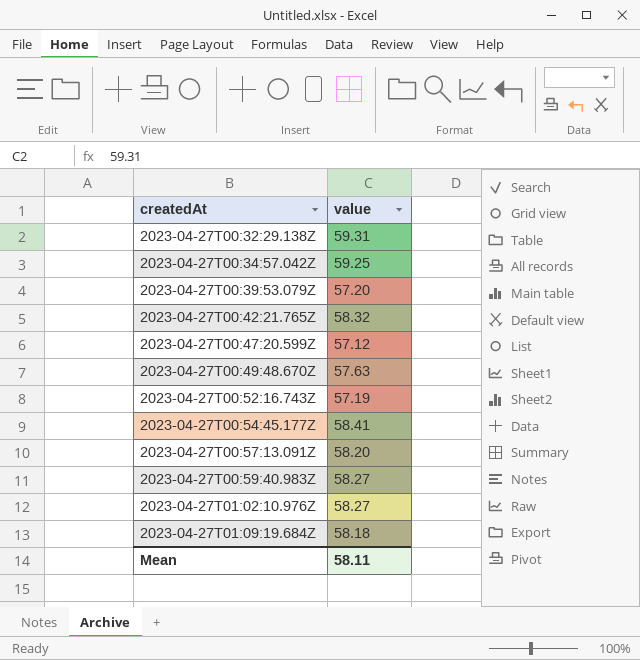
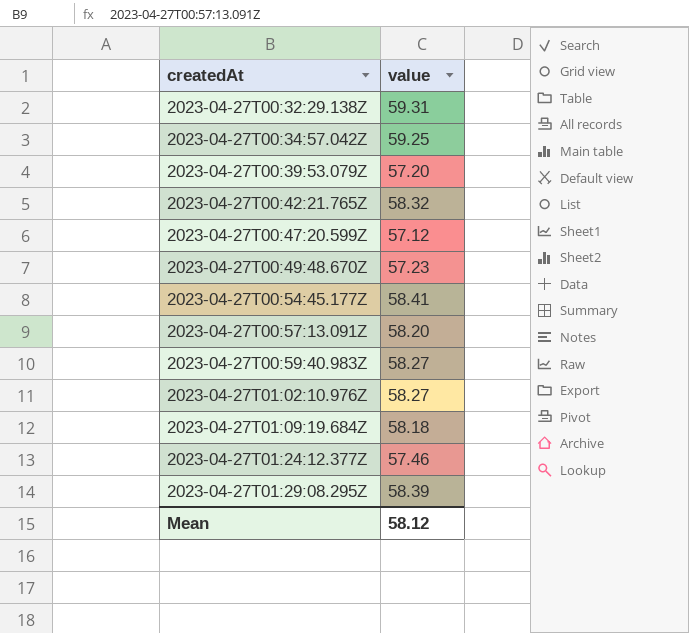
row 2023-04-27T00:52:16.743Z: 57.19 -> none
2023-04-27T00:49:48.670Z | value: 57.63 -> 57.23
row 2023-04-27T01:24:12.377Z: none -> 57.46
row 2023-04-27T01:29:08.295Z: none -> 58.39
Mean | value: 58.11 -> 58.12

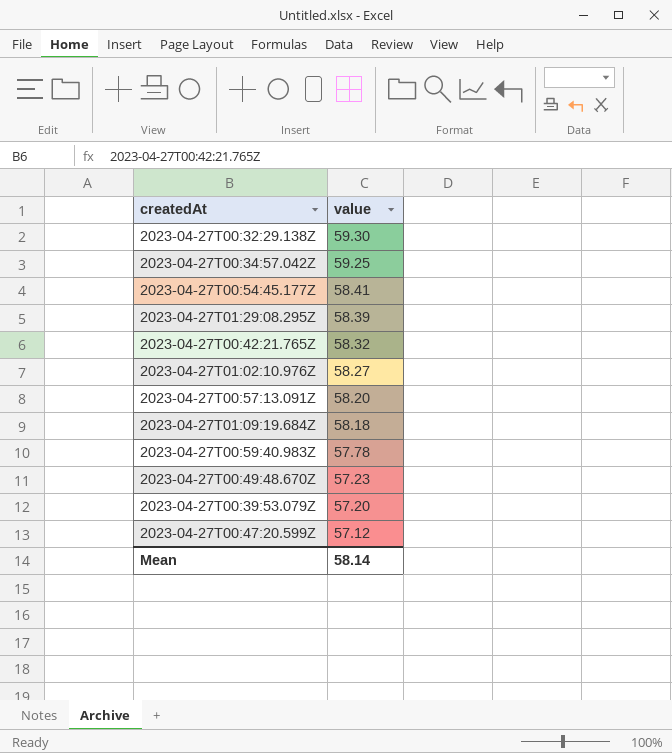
row order: createdAt ascending -> value descending
row 2023-04-27T01:24:12.377Z: 57.46 -> none
2023-04-27T00:32:29.138Z | value: 59.31 -> 59.30
2023-04-27T00:59:40.983Z | value: 58.27 -> 57.78
Mean | value: 58.12 -> 58.14

